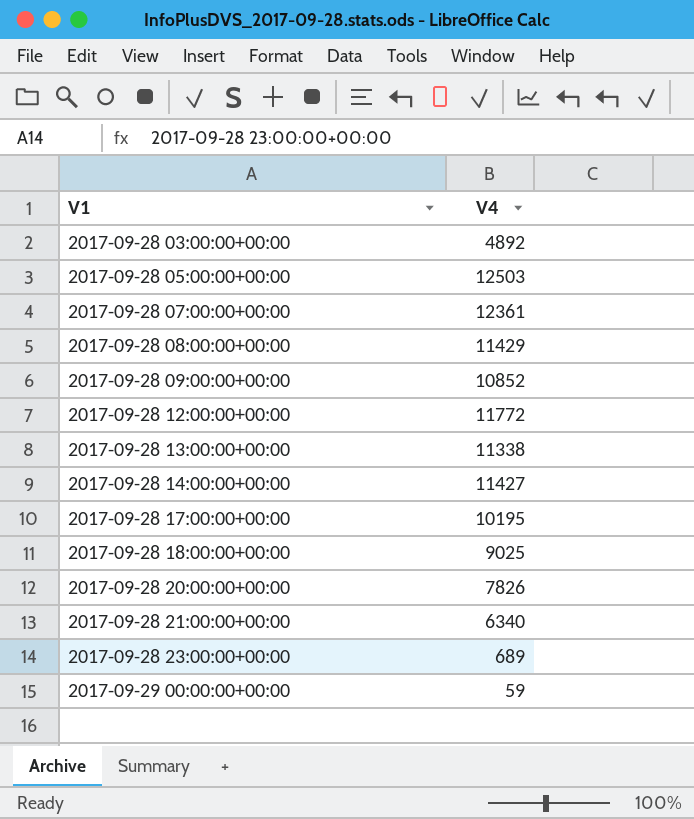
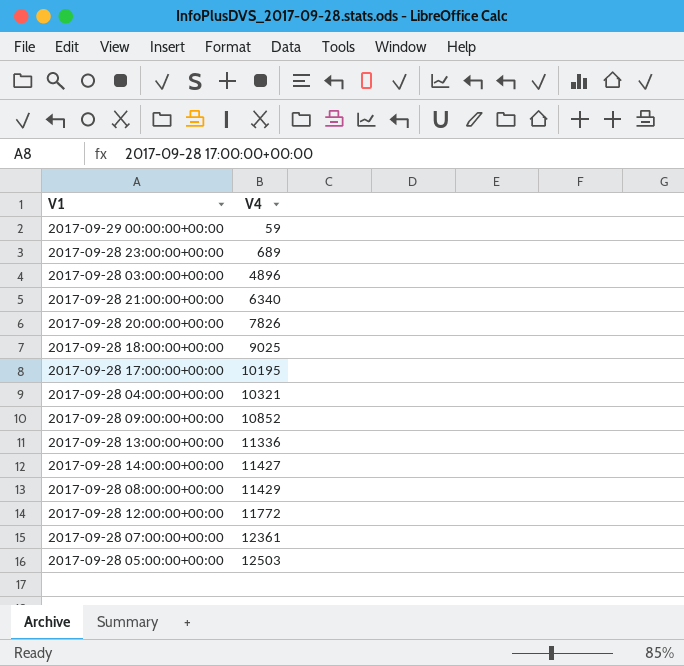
row order: V1 ascending -> V4 ascending
2017-09-28 03:00:00+00:00 | V4: 4892 -> 4896
row 2017-09-28 04:00:00+00:00: none -> 10321
2017-09-28 13:00:00+00:00 | V4: 11338 -> 11336

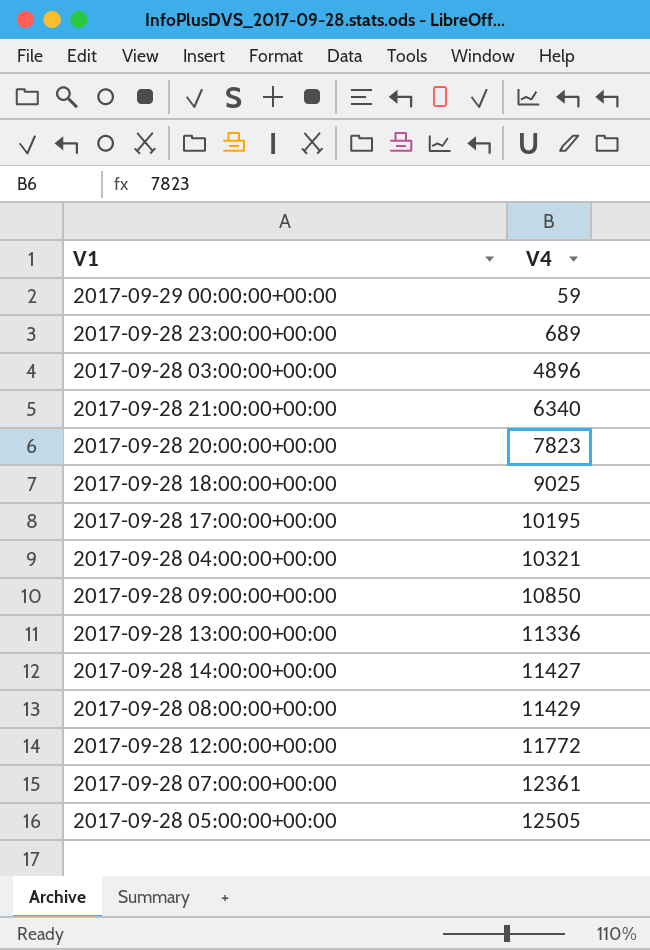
2017-09-28 20:00:00+00:00 | V4: 7826 -> 7823
2017-09-28 09:00:00+00:00 | V4: 10852 -> 10850
2017-09-28 05:00:00+00:00 | V4: 12503 -> 12505

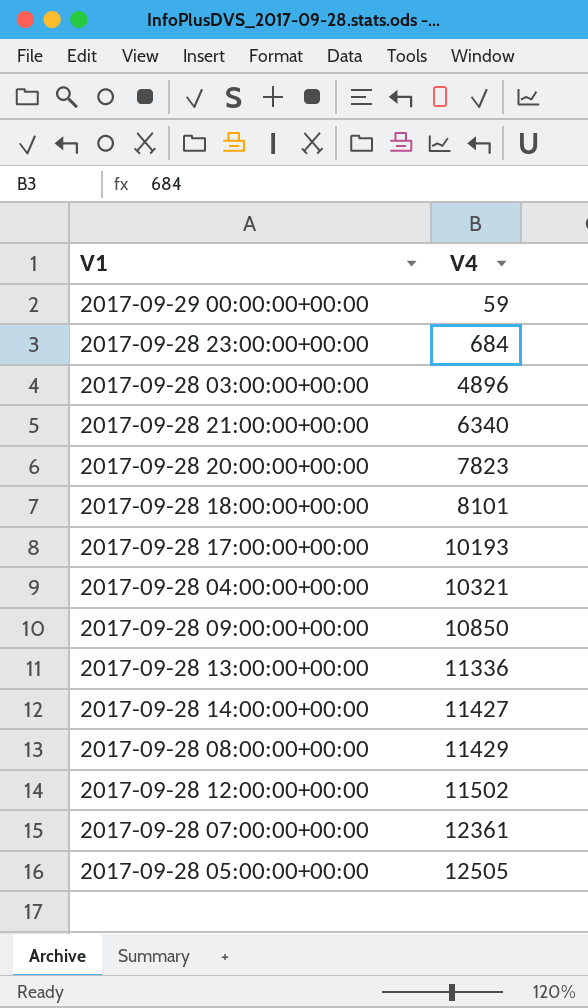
2017-09-28 23:00:00+00:00 | V4: 689 -> 684
2017-09-28 18:00:00+00:00 | V4: 9025 -> 8101
2017-09-28 17:00:00+00:00 | V4: 10195 -> 10193
2017-09-28 12:00:00+00:00 | V4: 11772 -> 11502

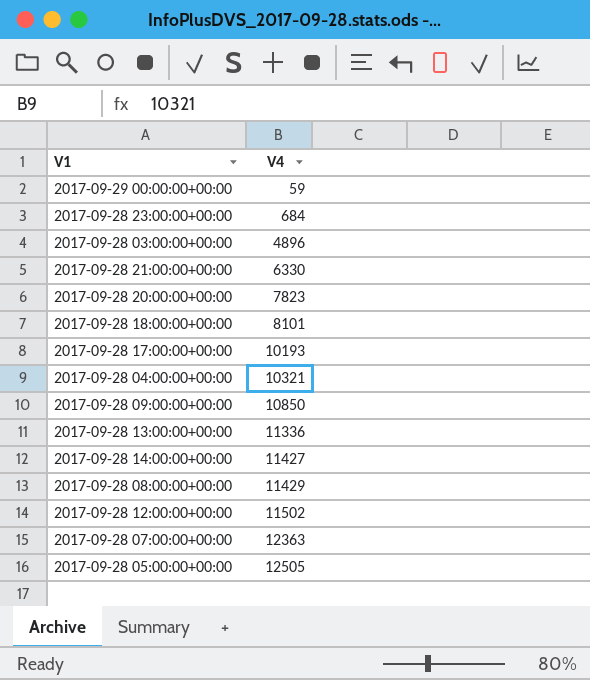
2017-09-28 21:00:00+00:00 | V4: 6340 -> 6330
2017-09-28 07:00:00+00:00 | V4: 12361 -> 12363

